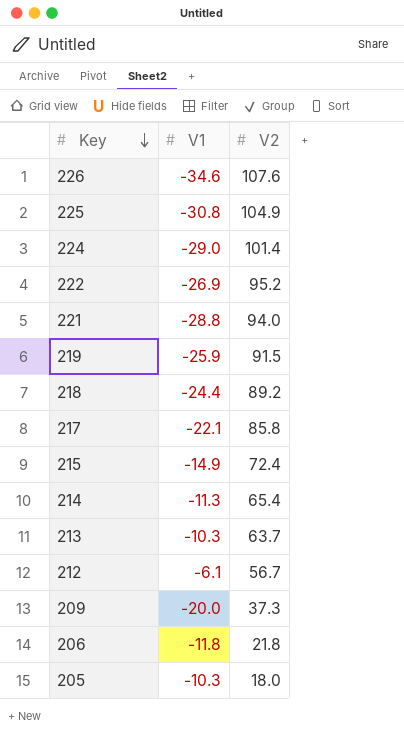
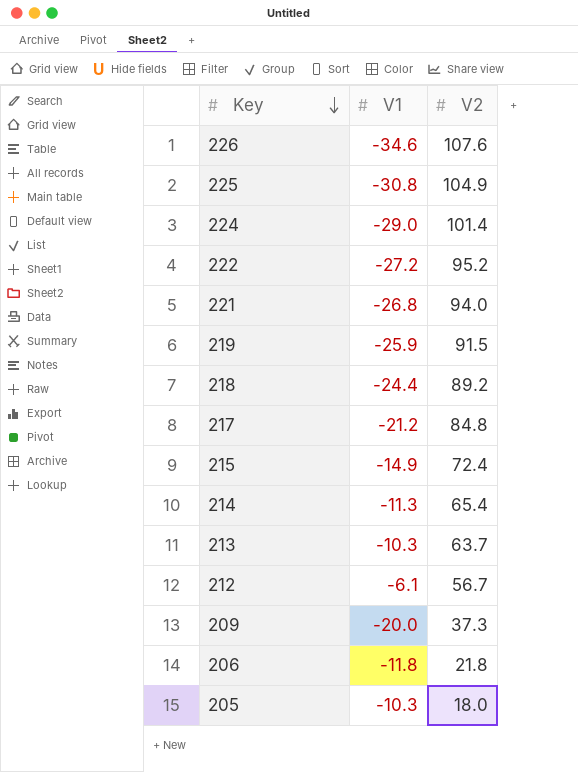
222 | V1: -26.9 -> -27.2
221 | V1: -28.8 -> -26.8
217 | V1: -22.1 -> -21.2
217 | V2: 85.8 -> 84.8

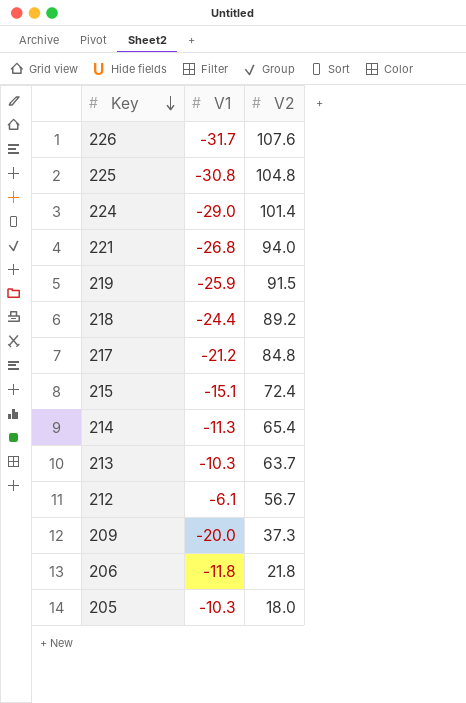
row 222: -27.2 | 95.2 -> none
226 | V1: -34.6 -> -31.7
225 | V2: 104.9 -> 104.8
215 | V1: -14.9 -> -15.1

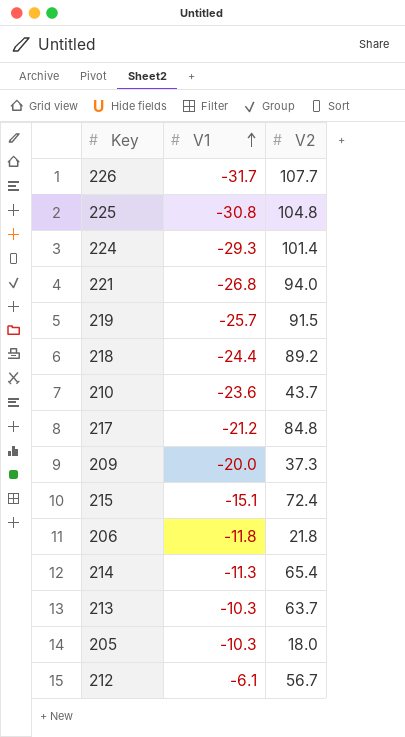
row order: Key descending -> V1 ascending
226 | V2: 107.6 -> 107.7
224 | V1: -29.0 -> -29.3
219 | V1: -25.9 -> -25.7
row 210: none -> -23.6 | 43.7

